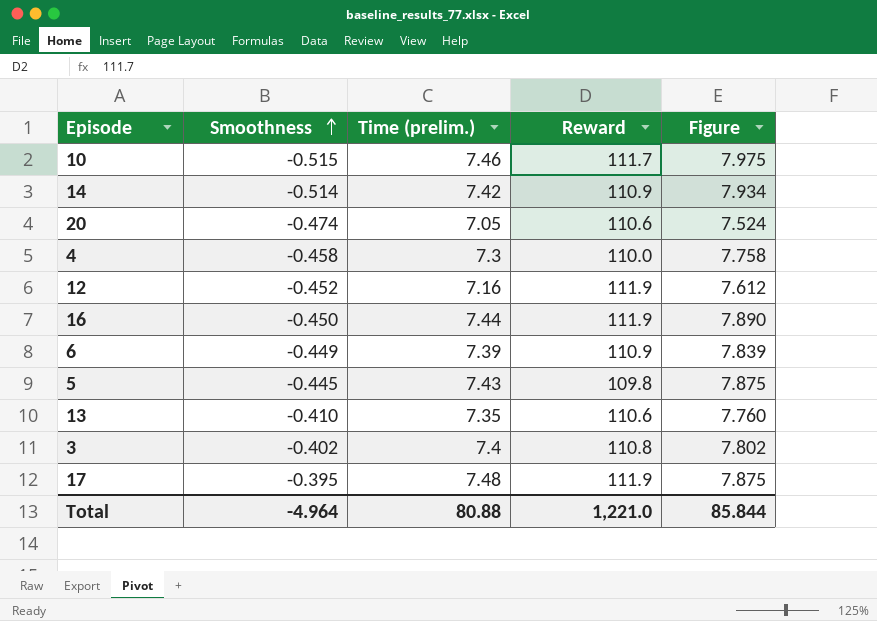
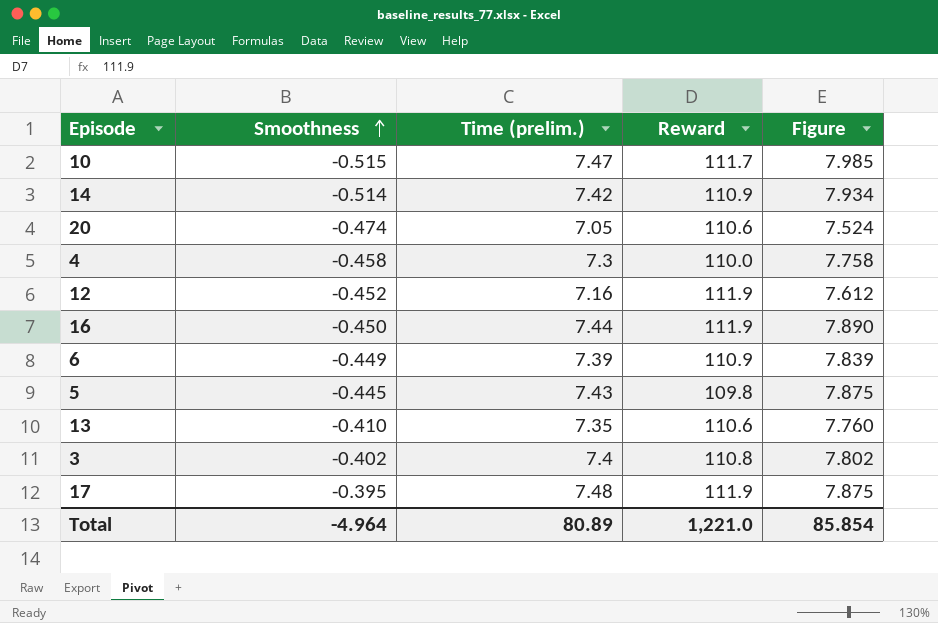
10 | Time (prelim.): 7.46 -> 7.47
10 | Figure: 7.975 -> 7.985
Total | Time (prelim.): 80.88 -> 80.89
Total | Figure: 85.844 -> 85.854

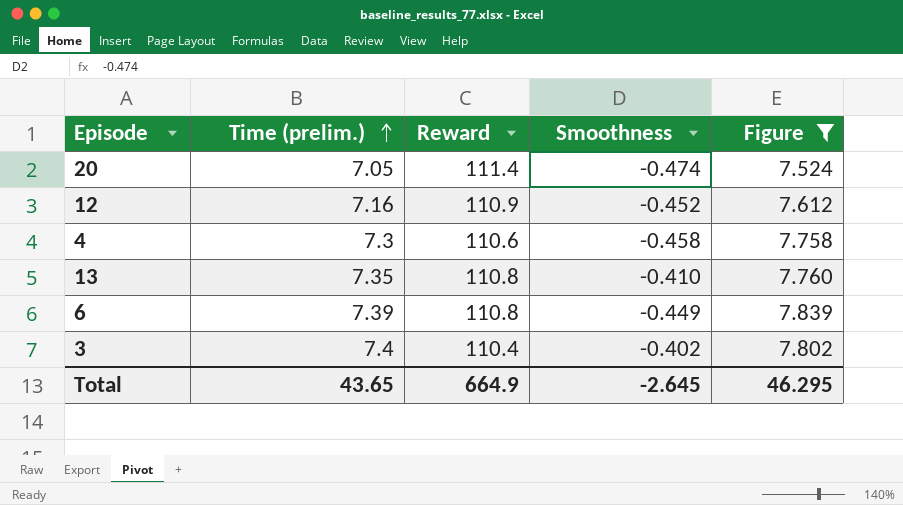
filter: none -> Figure <= 7.839
row order: Smoothness ascending -> Time (prelim.) ascending
column Smoothness | position: 2 -> 4
20 | Reward: 110.6 -> 111.4
12 | Reward: 111.9 -> 110.9
4 | Reward: 110.0 -> 110.6
13 | Reward: 110.6 -> 110.8
6 | Reward: 110.9 -> 110.8
3 | Reward: 110.8 -> 110.4
Total | Time (prelim.): 80.89 -> 43.65
Total | Reward: 1,221.0 -> 664.9
Total | Smoothness: -4.964 -> -2.645
Total | Figure: 85.854 -> 46.295

